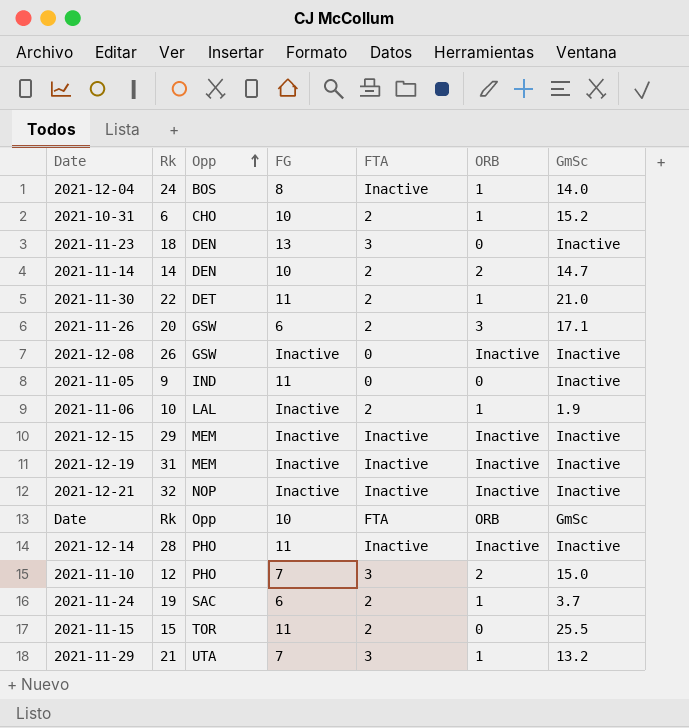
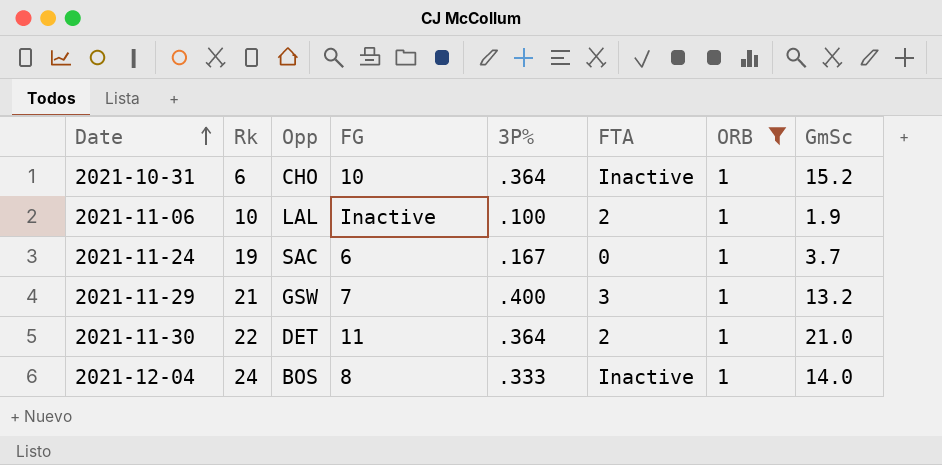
filter: none -> ORB = 1
row order: Opp ascending -> Date ascending
column 3P% | position: none -> 5
2021-10-31 | FTA: 2 -> Inactive
2021-11-24 | FTA: 2 -> 0
2021-11-29 | Opp: UTA -> GSW

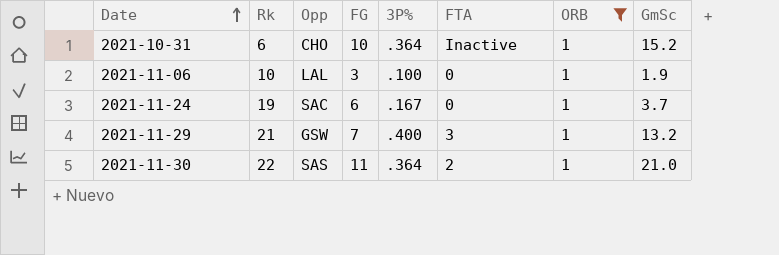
row 2021-12-04: 24 | BOS | 8 | .333 | Inactive | 1 | 14.0 -> none
2021-11-06 | FG: Inactive -> 3
2021-11-06 | FTA: 2 -> 0
2021-11-30 | Opp: DET -> SAS

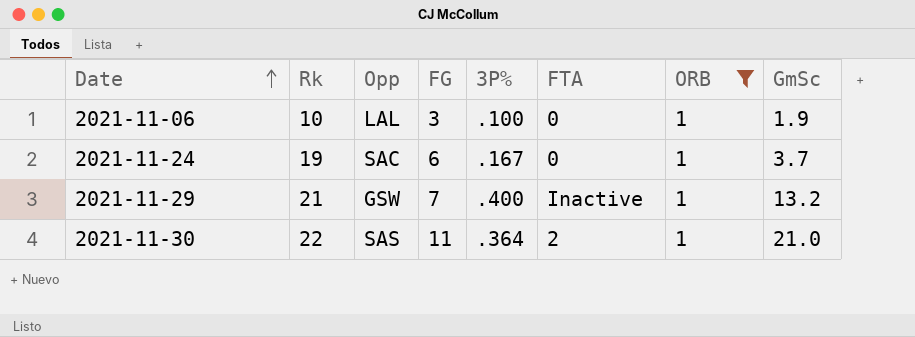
row 2021-10-31: 6 | CHO | 10 | .364 | Inactive | 1 | 15.2 -> none
2021-11-29 | FTA: 3 -> Inactive

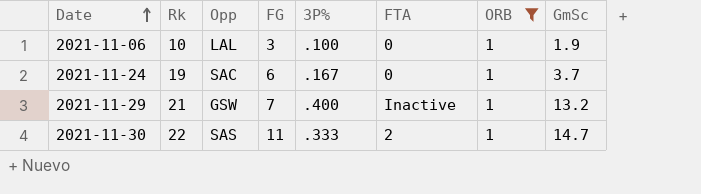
2021-11-30 | 3P%: .364 -> .333
2021-11-30 | GmSc: 21.0 -> 14.7

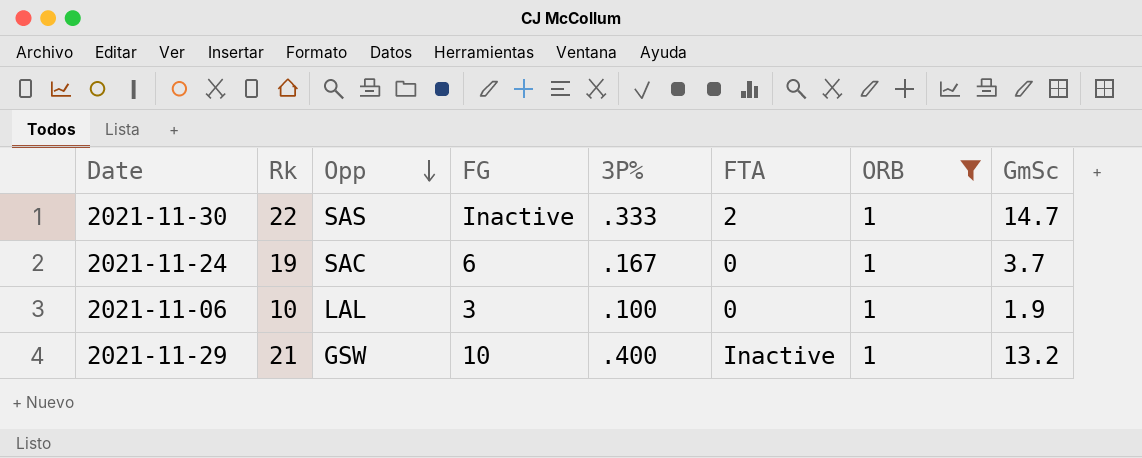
row order: Date ascending -> Opp descending
2021-11-30 | FG: 11 -> Inactive
2021-11-29 | FG: 7 -> 10

